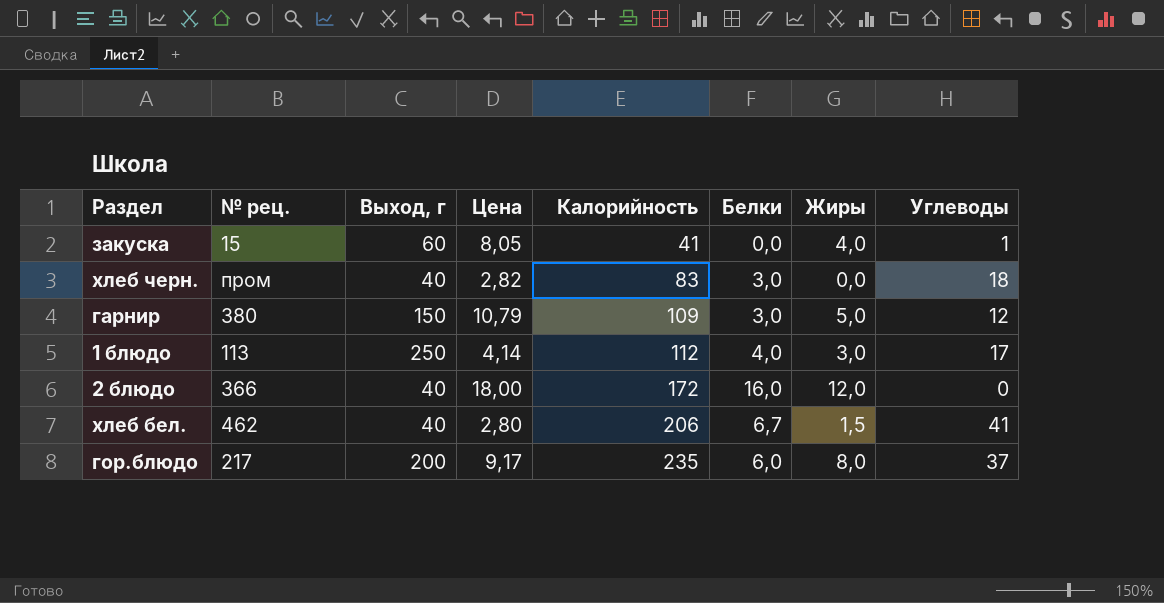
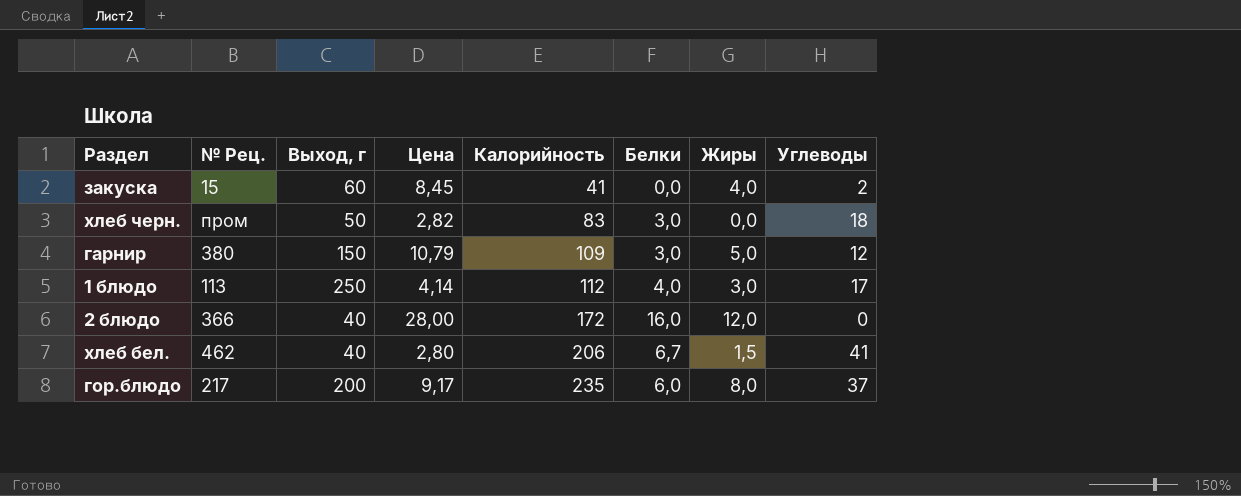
column name: № рец. -> № Рец.
закуска | Цена: 8,05 -> 8,45
закуска | Углеводы: 1 -> 2
хлеб черн. | Выход, г: 40 -> 50
2 блюдо | Цена: 18,00 -> 28,00

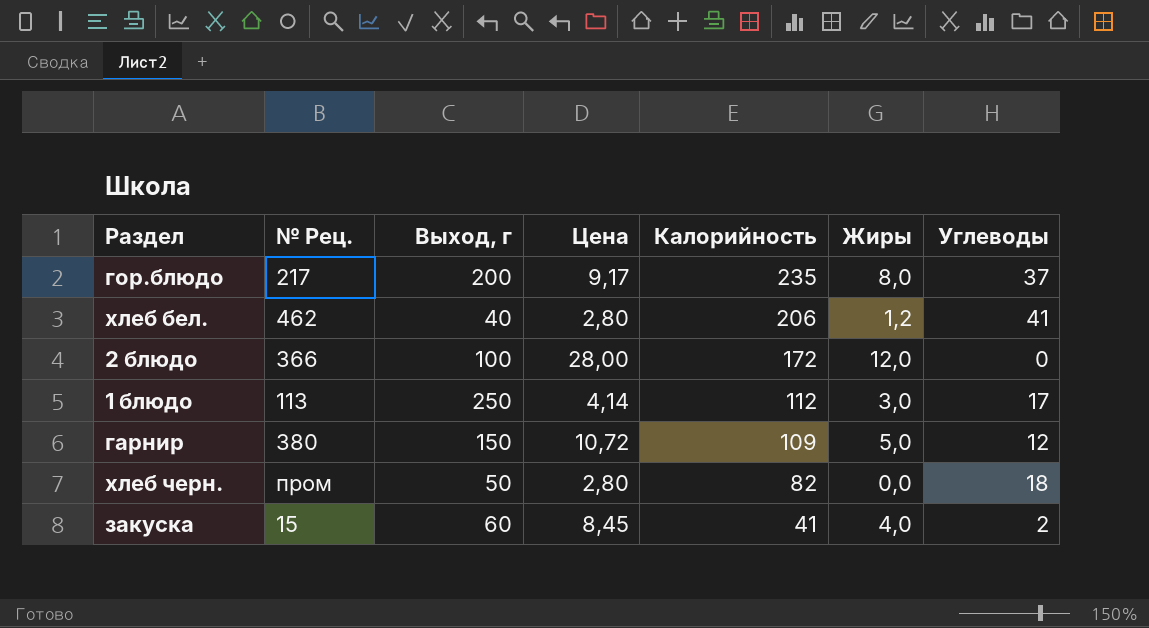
row order: Калорийность ascending -> Калорийность descending
column Белки | position: 6 -> none
хлеб бел. | Жиры: 1,5 -> 1,2
2 блюдо | Выход, г: 40 -> 100
гарнир | Цена: 10,79 -> 10,72
хлеб черн. | Цена: 2,82 -> 2,80
хлеб черн. | Калорийность: 83 -> 82

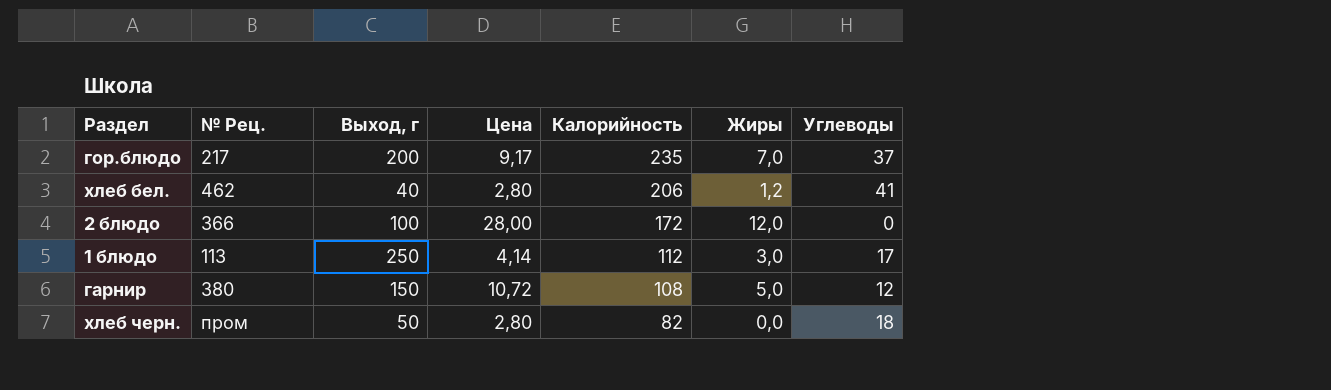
row закуска: 15 | 60 | 8,45 | 41 | 4,0 | 2 -> none
гор.блюдо | Жиры: 8,0 -> 7,0
гарнир | Калорийность: 109 -> 108

